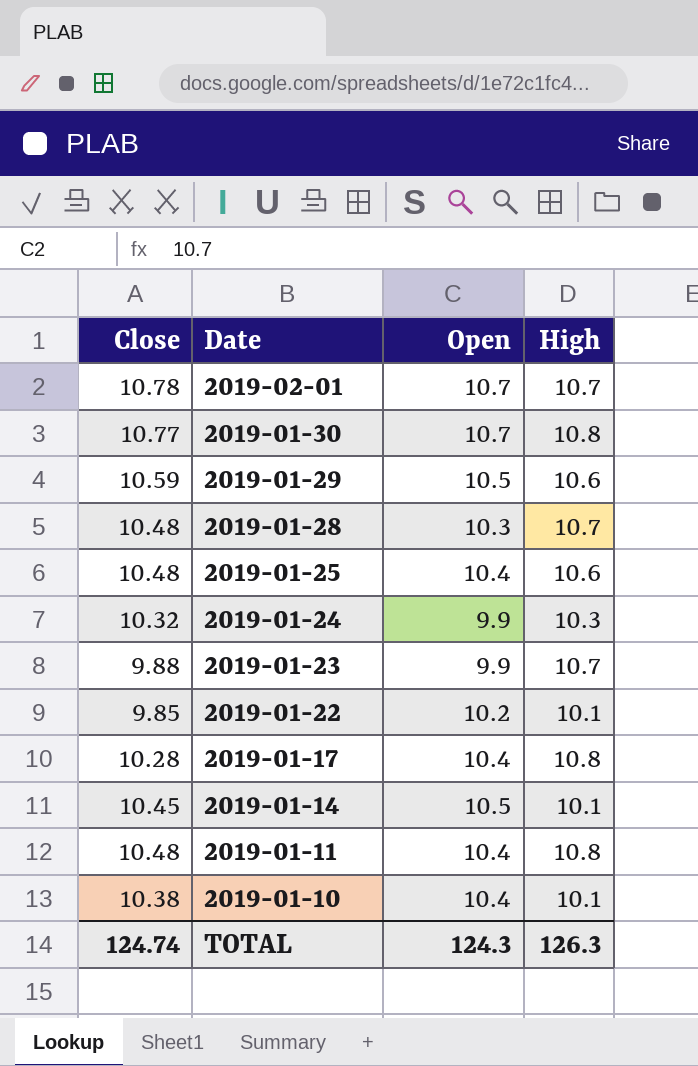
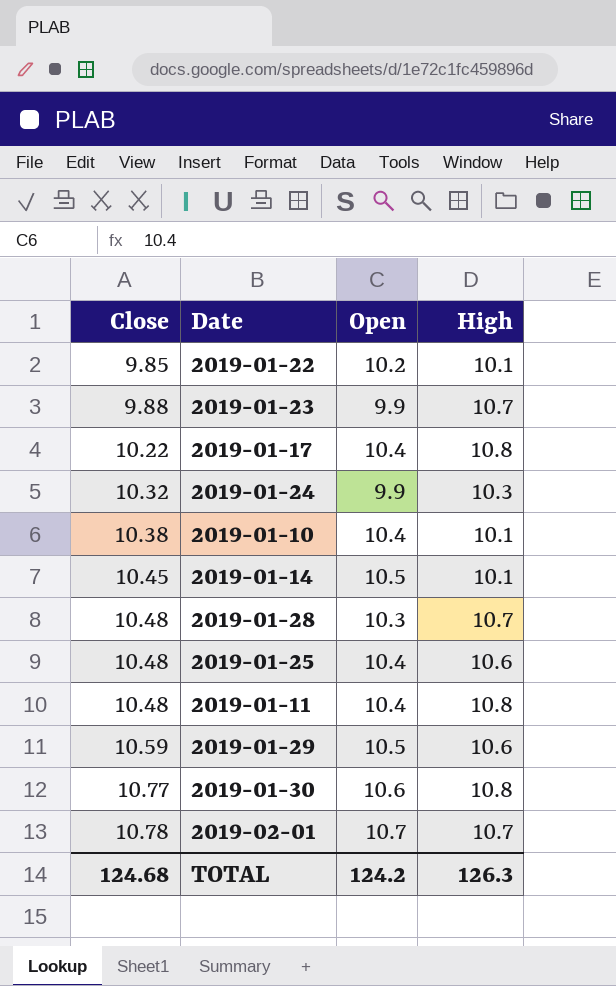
row order: Date descending -> Close ascending
2019-01-17 | Close: 10.28 -> 10.22
2019-01-30 | Open: 10.7 -> 10.6
TOTAL | Close: 124.74 -> 124.68
TOTAL | Open: 124.3 -> 124.2

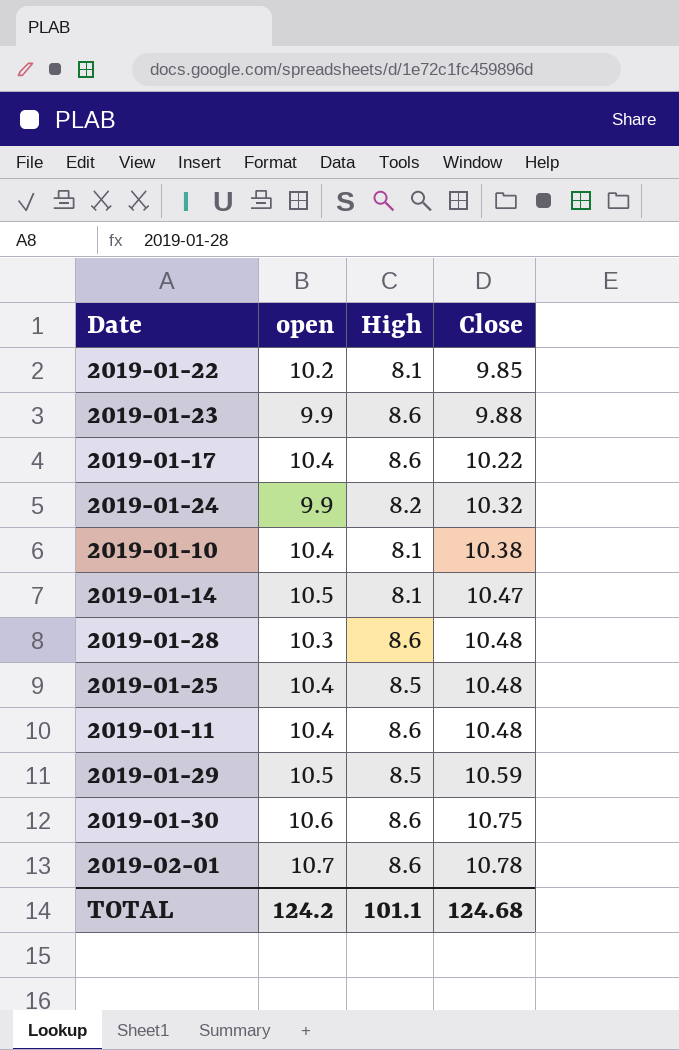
column name: Open -> open
column Close | position: 1 -> 4
2019-01-22 | High: 10.1 -> 8.1
2019-01-23 | High: 10.7 -> 8.6
2019-01-17 | High: 10.8 -> 8.6
2019-01-24 | High: 10.3 -> 8.2
2019-01-10 | High: 10.1 -> 8.1
2019-01-14 | High: 10.1 -> 8.1
2019-01-14 | Close: 10.45 -> 10.47
2019-01-28 | High: 10.7 -> 8.6
2019-01-25 | High: 10.6 -> 8.5
2019-01-11 | High: 10.8 -> 8.6
2019-01-29 | High: 10.6 -> 8.5
2019-01-30 | High: 10.8 -> 8.6
2019-01-30 | Close: 10.77 -> 10.75
2019-02-01 | High: 10.7 -> 8.6
TOTAL | High: 126.3 -> 101.1

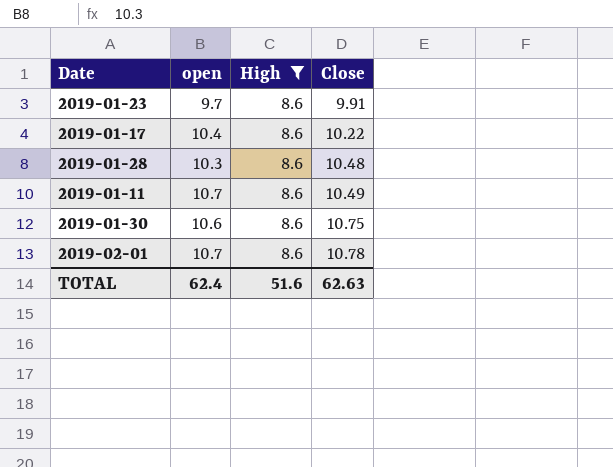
filter: none -> High = 8.6
2019-01-23 | open: 9.9 -> 9.7
2019-01-23 | Close: 9.88 -> 9.91
2019-01-11 | open: 10.4 -> 10.7
2019-01-11 | Close: 10.48 -> 10.49
TOTAL | open: 124.2 -> 62.4
TOTAL | High: 101.1 -> 51.6
TOTAL | Close: 124.68 -> 62.63

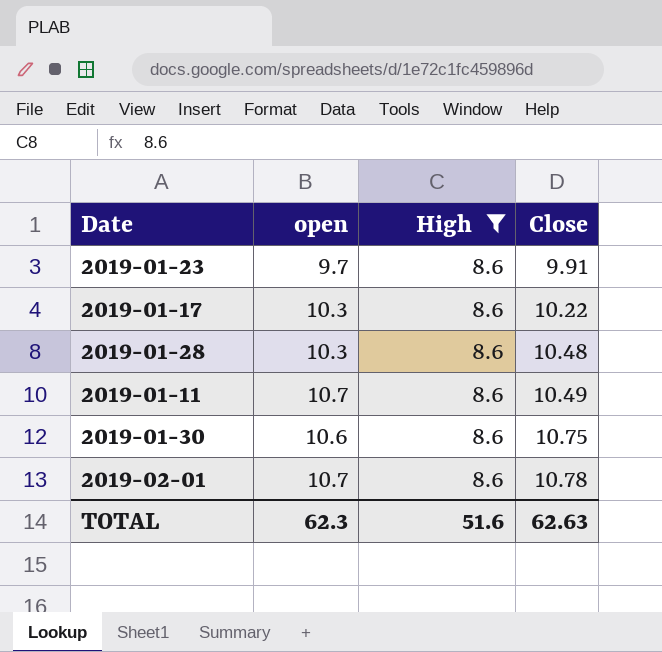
2019-01-17 | open: 10.4 -> 10.3
TOTAL | open: 62.4 -> 62.3

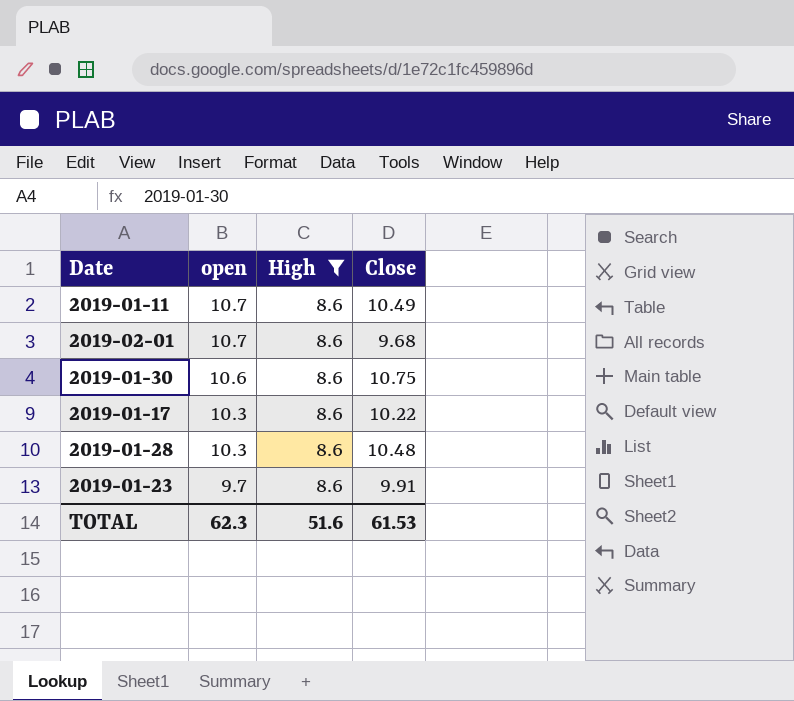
row order: Close ascending -> open descending
2019-02-01 | Close: 10.78 -> 9.68
TOTAL | Close: 62.63 -> 61.53

